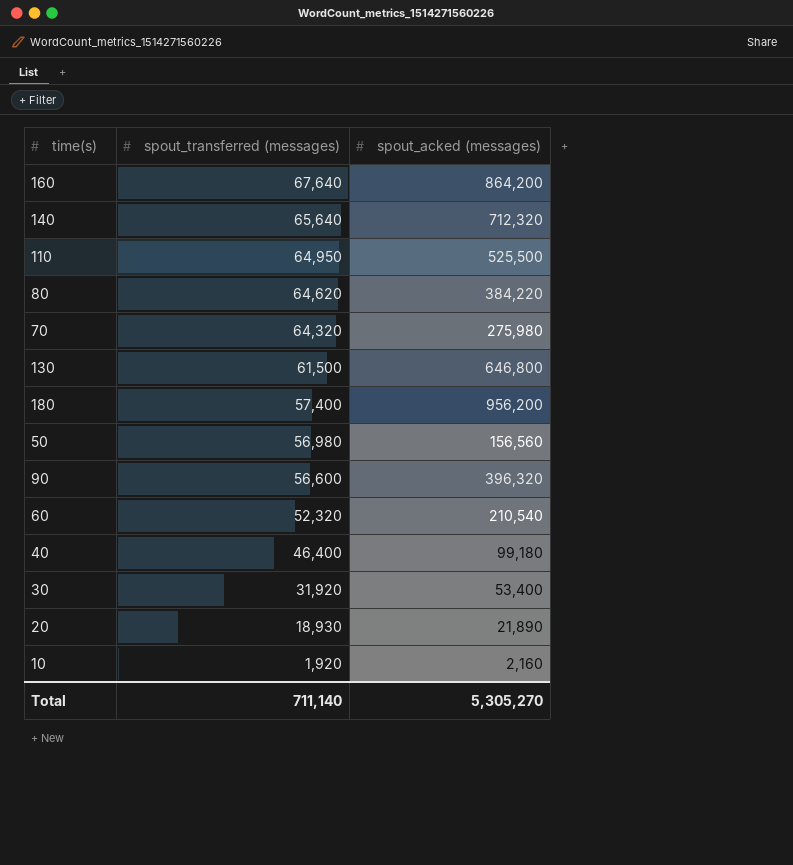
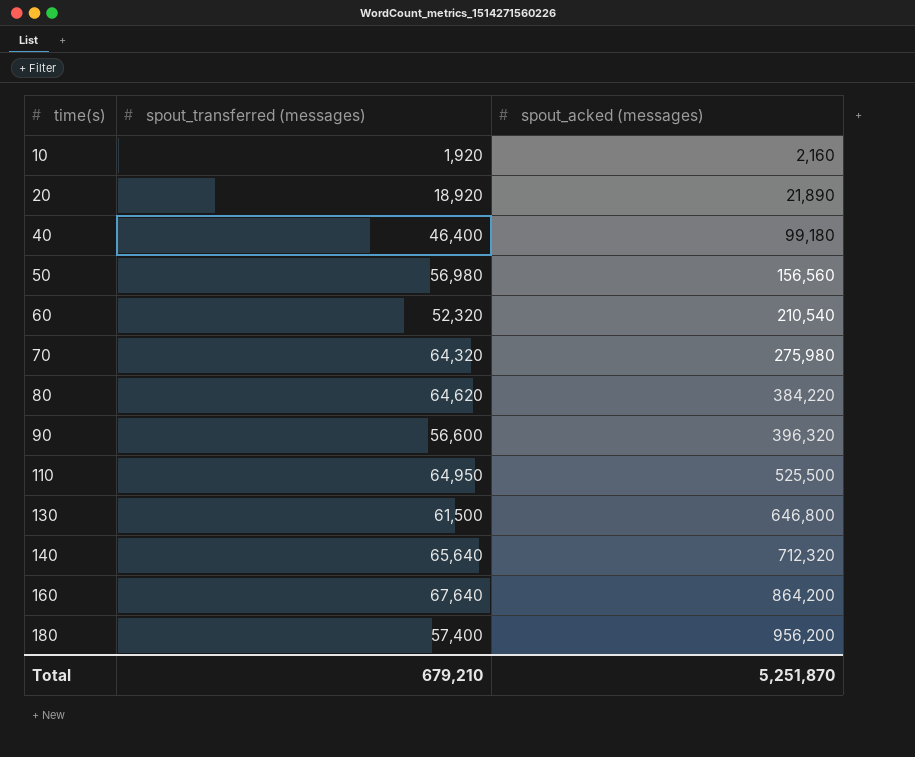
row order: spout_transferred (messages) descending -> time(s) ascending
row 30: 31,920 | 53,400 -> none
20 | spout_transferred (messages): 18,930 -> 18,920
Total | spout_transferred (messages): 711,140 -> 679,210
Total | spout_acked (messages): 5,305,270 -> 5,251,870

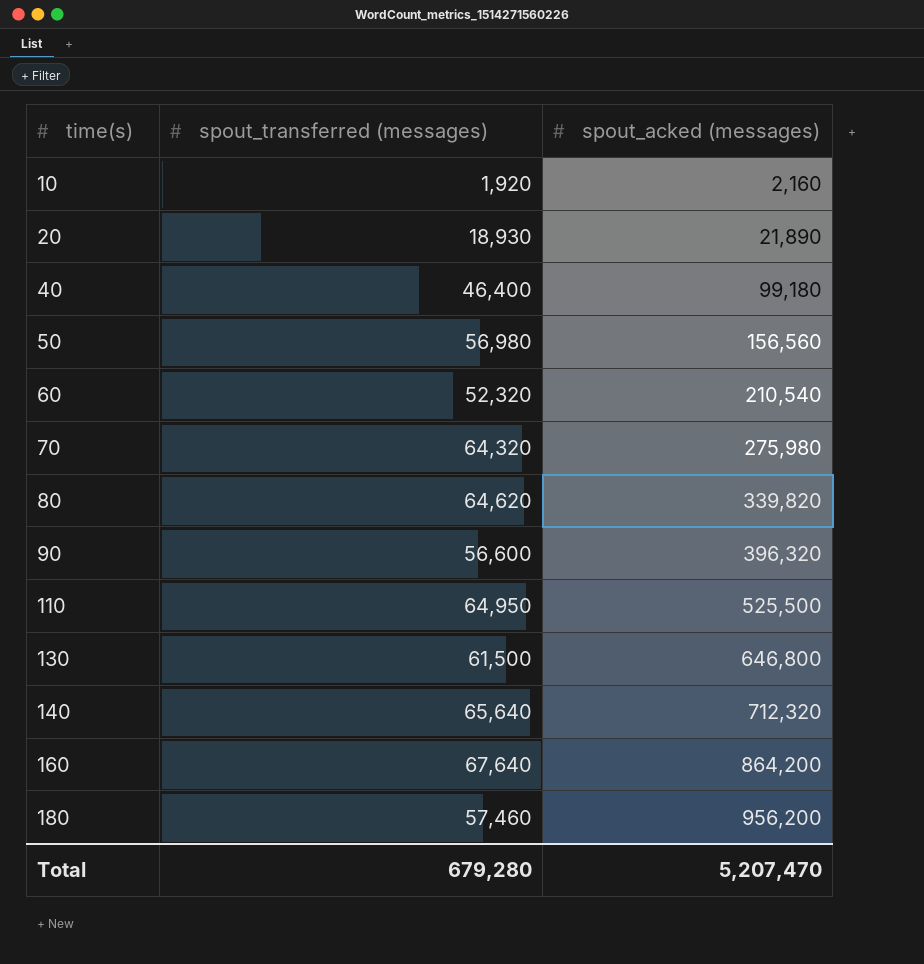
20 | spout_transferred (messages): 18,920 -> 18,930
80 | spout_acked (messages): 384,220 -> 339,820
180 | spout_transferred (messages): 57,400 -> 57,460
Total | spout_transferred (messages): 679,210 -> 679,280
Total | spout_acked (messages): 5,251,870 -> 5,207,470

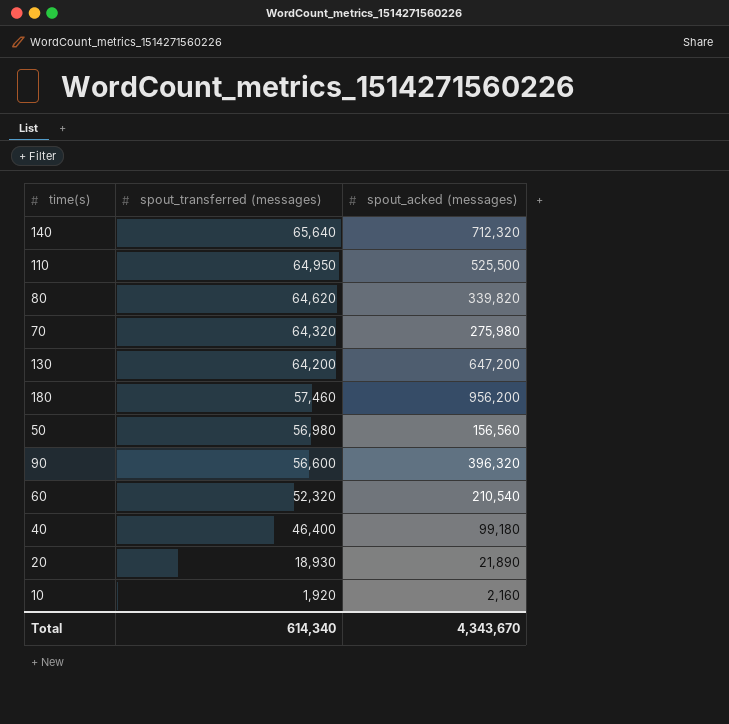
row order: time(s) ascending -> spout_transferred (messages) descending
row 160: 67,640 | 864,200 -> none
130 | spout_transferred (messages): 61,500 -> 64,200
130 | spout_acked (messages): 646,800 -> 647,200
Total | spout_transferred (messages): 679,280 -> 614,340
Total | spout_acked (messages): 5,207,470 -> 4,343,670

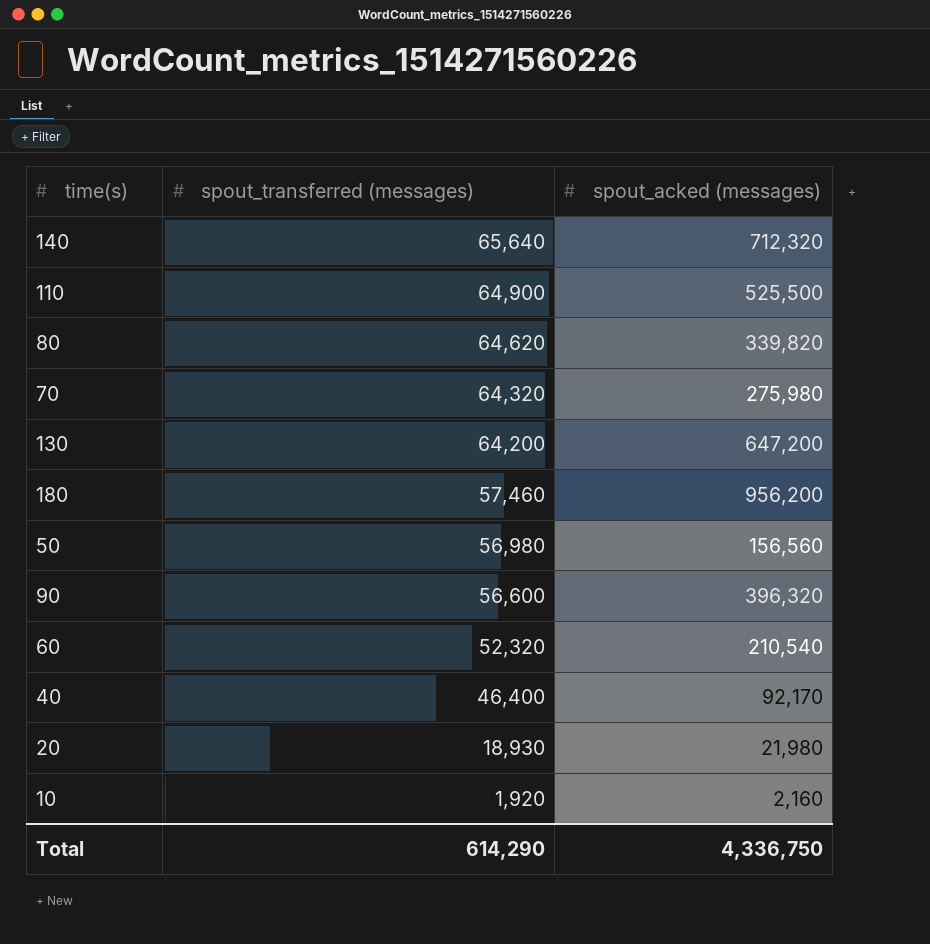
110 | spout_transferred (messages): 64,950 -> 64,900
40 | spout_acked (messages): 99,180 -> 92,170
20 | spout_acked (messages): 21,890 -> 21,980
Total | spout_transferred (messages): 614,340 -> 614,290
Total | spout_acked (messages): 4,343,670 -> 4,336,750

